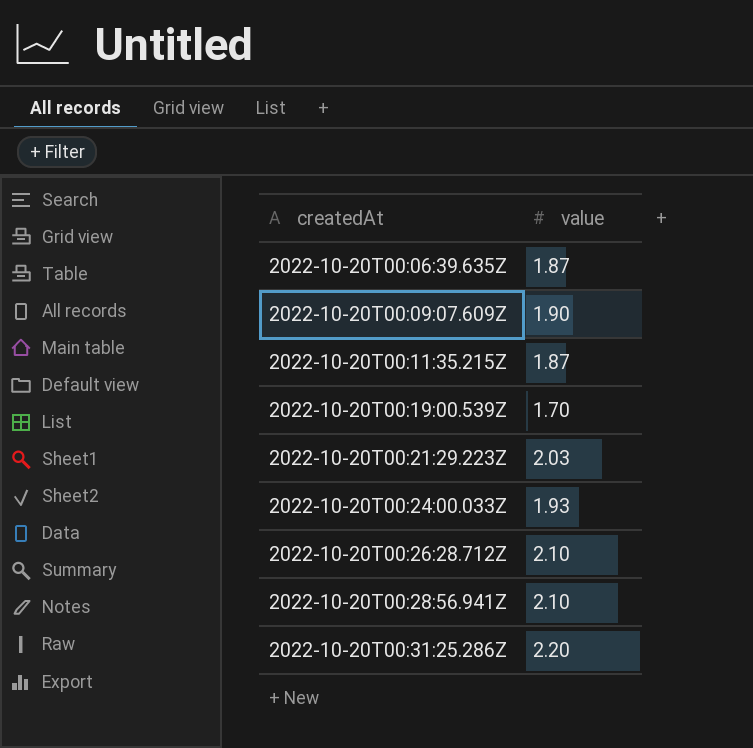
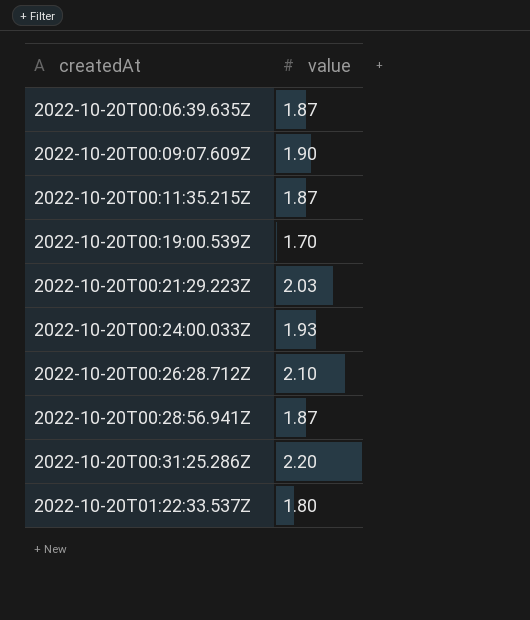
2022-10-20T00:28:56.941Z | value: 2.10 -> 1.87
row 2022-10-20T01:22:33.537Z: none -> 1.80

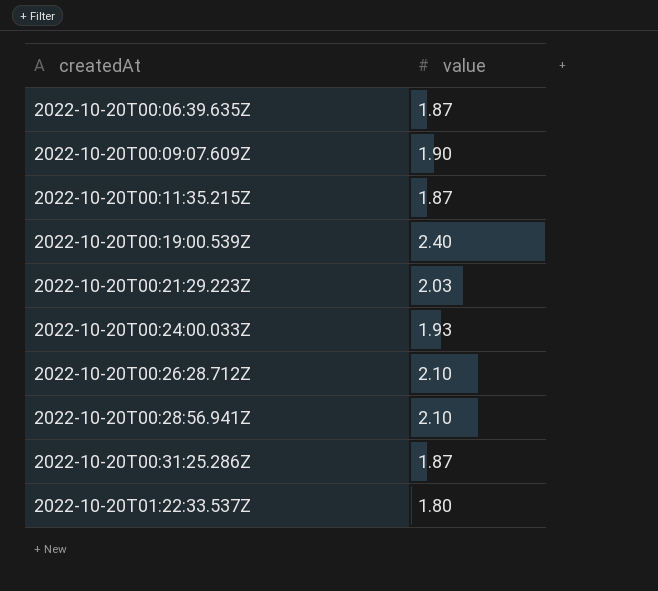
2022-10-20T00:19:00.539Z | value: 1.70 -> 2.40
2022-10-20T00:28:56.941Z | value: 1.87 -> 2.10
2022-10-20T00:31:25.286Z | value: 2.20 -> 1.87

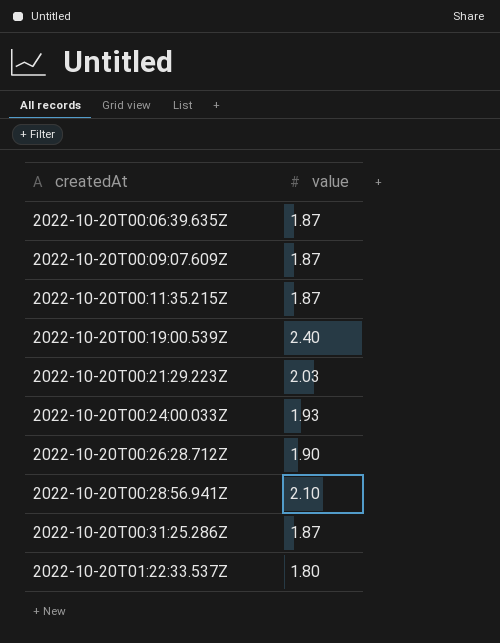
2022-10-20T00:09:07.609Z | value: 1.90 -> 1.87
2022-10-20T00:26:28.712Z | value: 2.10 -> 1.90

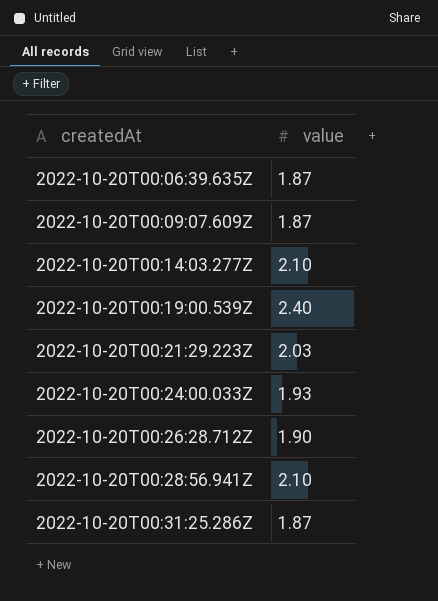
row 2022-10-20T00:11:35.215Z: 1.87 -> none
row 2022-10-20T01:22:33.537Z: 1.80 -> none
row 2022-10-20T00:14:03.277Z: none -> 2.10

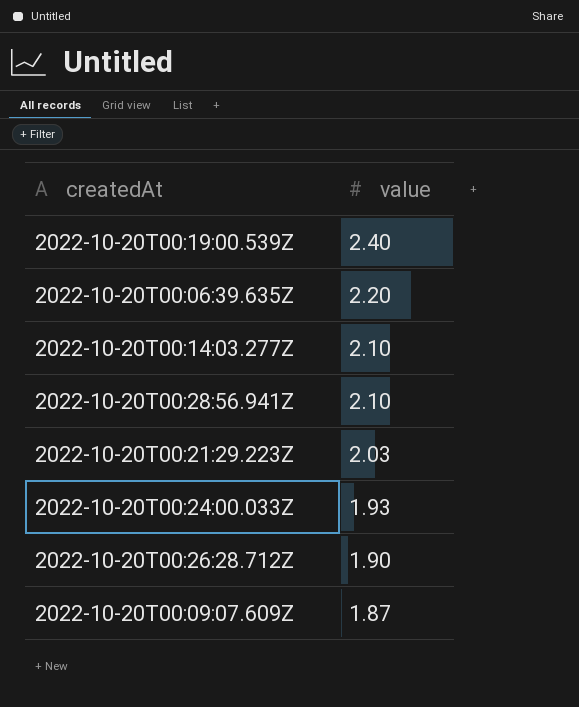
row order: createdAt ascending -> value descending
row 2022-10-20T00:31:25.286Z: 1.87 -> none
2022-10-20T00:06:39.635Z | value: 1.87 -> 2.20

